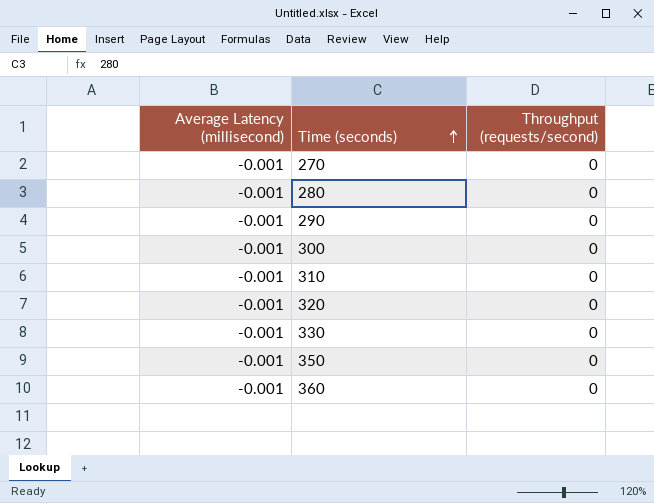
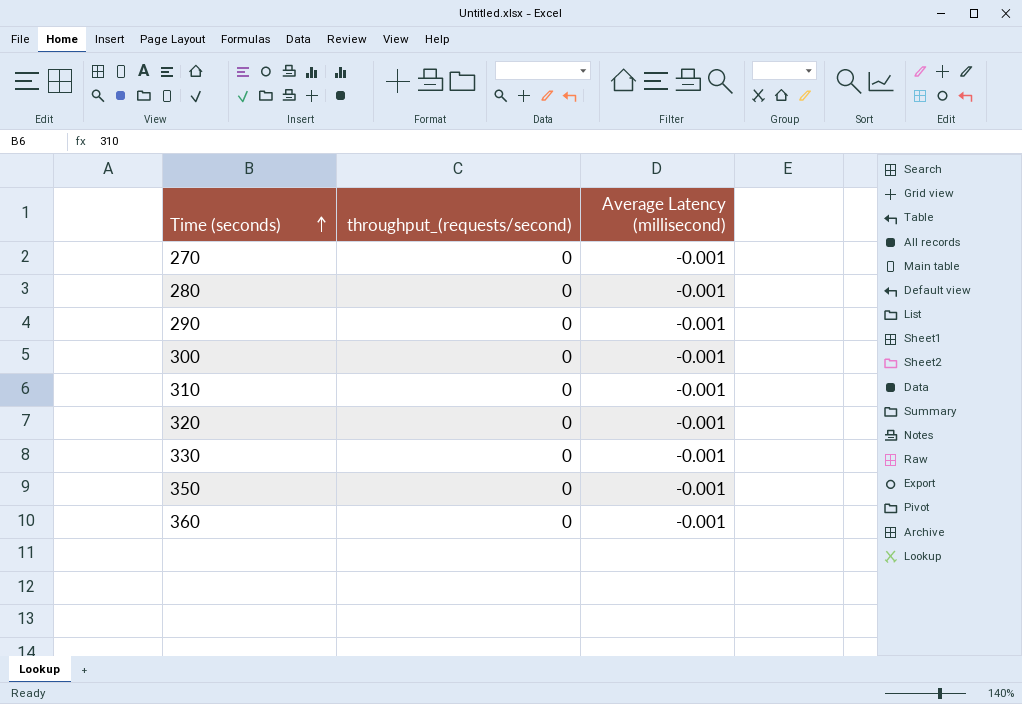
column name: Throughput (requests/second) -> throughput_(requests/second)
column Average Latency (millisecond) | position: 1 -> 3

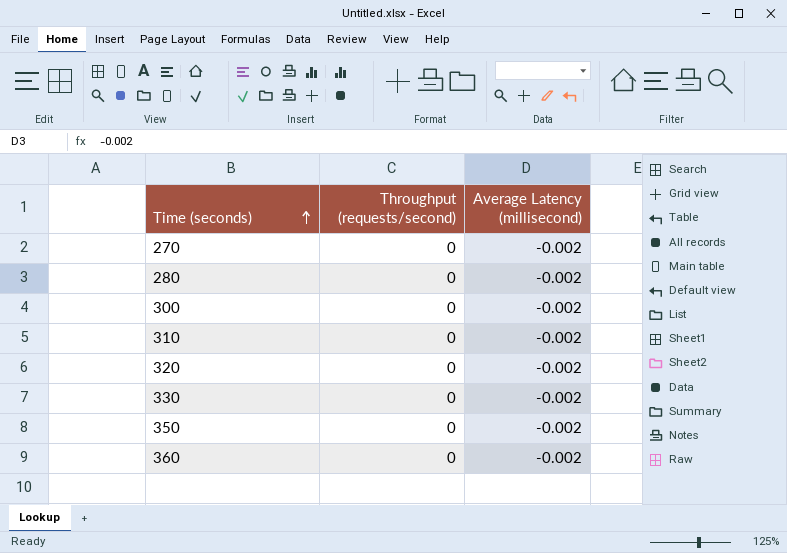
column name: throughput_(requests/second) -> Throughput (requests/second)
row 290: 0 | -0.001 -> none
270 | Average Latency (millisecond): -0.001 -> -0.002
280 | Average Latency (millisecond): -0.001 -> -0.002
300 | Average Latency (millisecond): -0.001 -> -0.002
310 | Average Latency (millisecond): -0.001 -> -0.002
320 | Average Latency (millisecond): -0.001 -> -0.002
330 | Average Latency (millisecond): -0.001 -> -0.002
350 | Average Latency (millisecond): -0.001 -> -0.002
360 | Average Latency (millisecond): -0.001 -> -0.002

